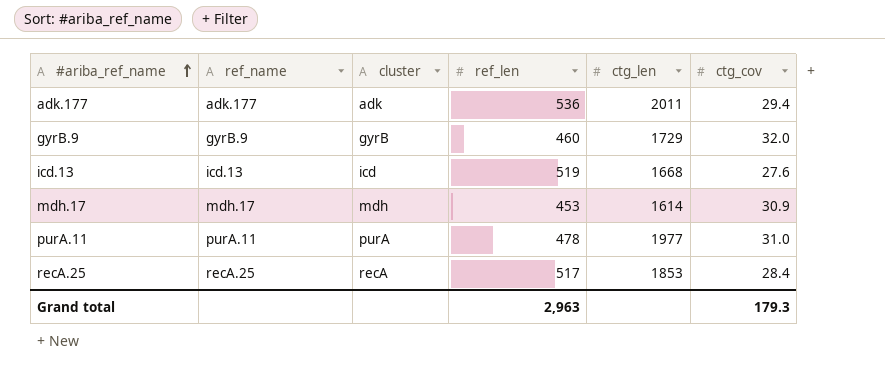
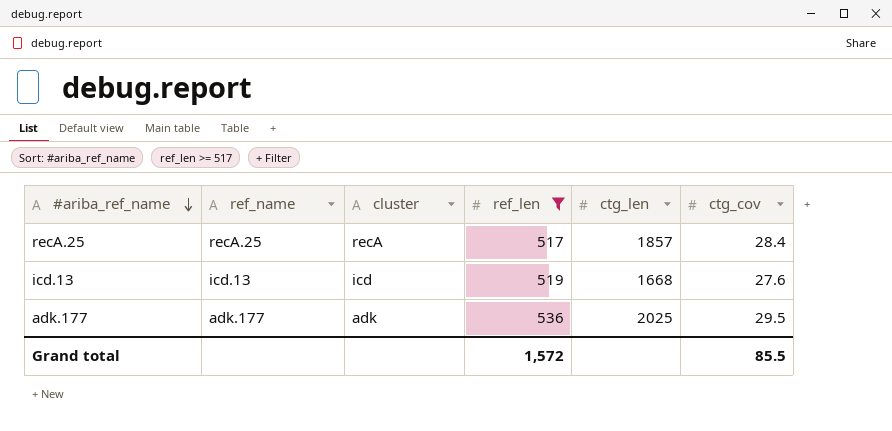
filter: none -> ref_len >= 517
row order: #ariba_ref_name ascending -> #ariba_ref_name descending
recA.25 | ctg_len: 1853 -> 1857
adk.177 | ctg_len: 2011 -> 2025
adk.177 | ctg_cov: 29.4 -> 29.5
Grand total | ref_len: 2,963 -> 1,572
Grand total | ctg_cov: 179.3 -> 85.5

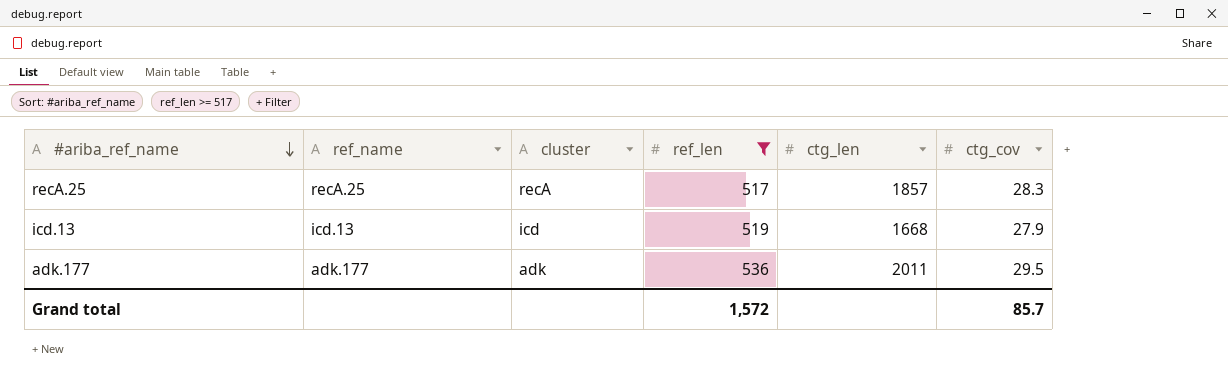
recA.25 | ctg_cov: 28.4 -> 28.3
icd.13 | ctg_cov: 27.6 -> 27.9
adk.177 | ctg_len: 2025 -> 2011
Grand total | ctg_cov: 85.5 -> 85.7

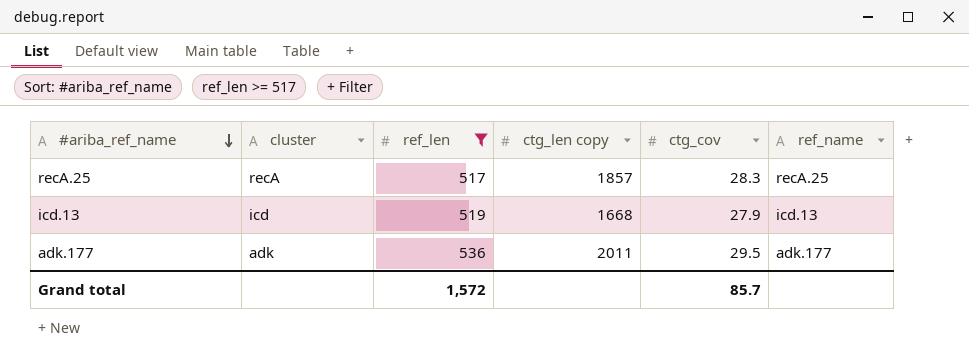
column name: ctg_len -> ctg_len copy
column ref_name | position: 2 -> 6

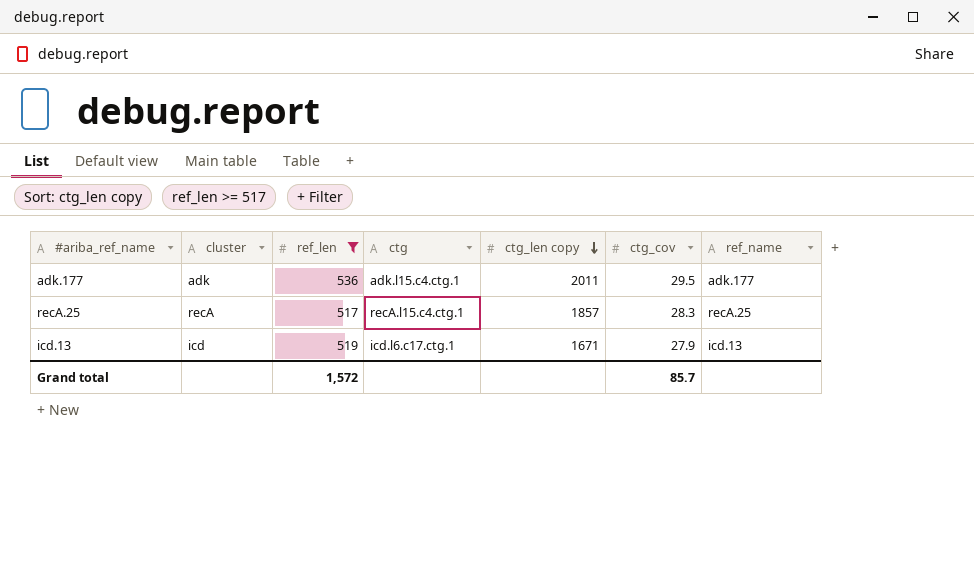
row order: #ariba_ref_name descending -> ctg_len copy descending
column ctg | position: none -> 4
icd.13 | ctg_len copy: 1668 -> 1671

